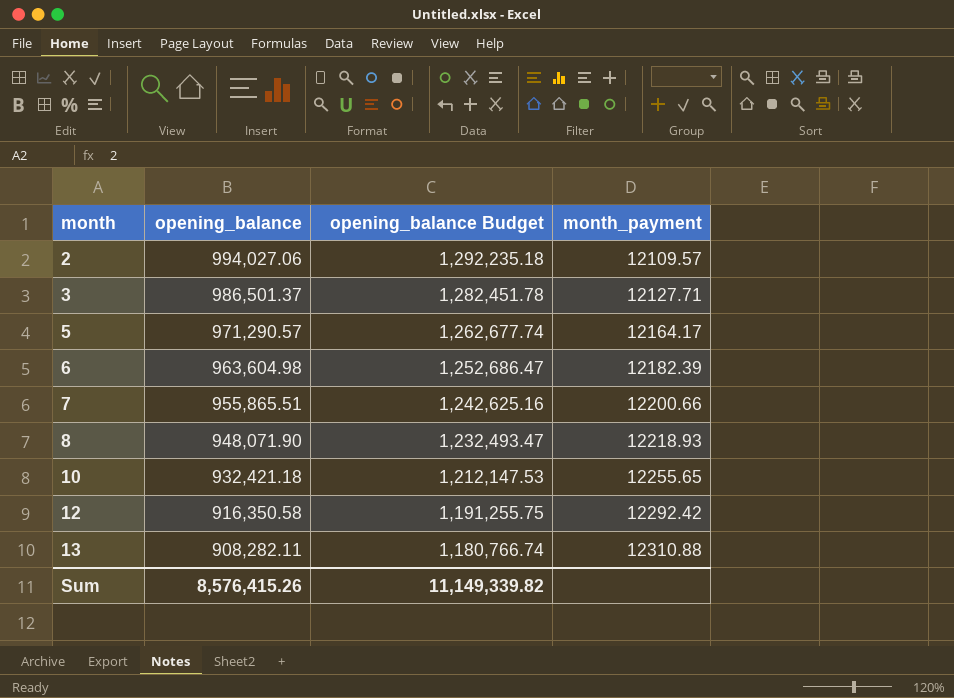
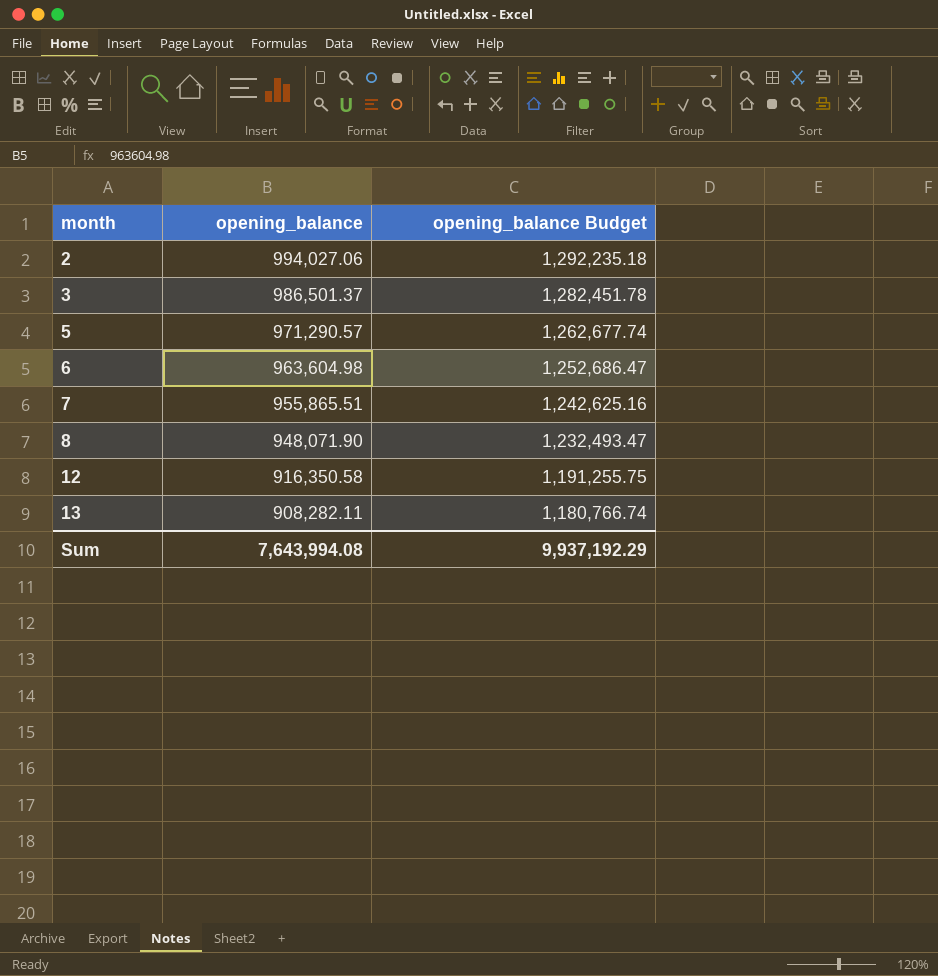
column month_payment | position: 4 -> none
row 10: 932,421.18 | 1,212,147.53 | 12255.65 -> none
Sum | opening_balance: 8,576,415.26 -> 7,643,994.08
Sum | opening_balance Budget: 11,149,339.82 -> 9,937,192.29

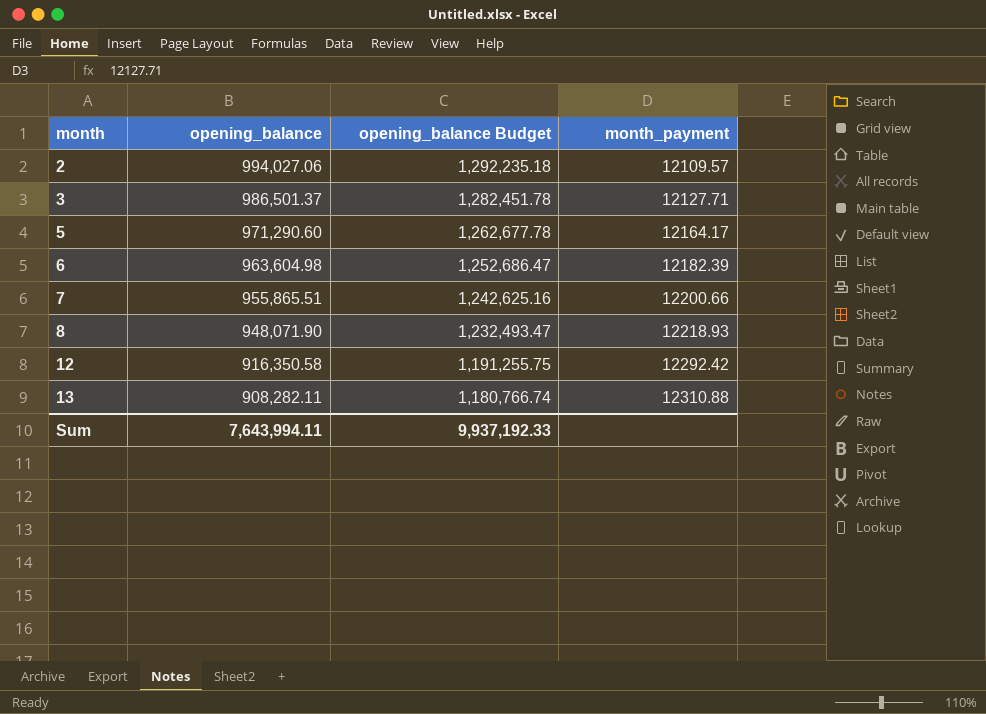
column month_payment | position: none -> 4
5 | opening_balance: 971,290.57 -> 971,290.60
5 | opening_balance Budget: 1,262,677.74 -> 1,262,677.78
Sum | opening_balance: 7,643,994.08 -> 7,643,994.11
Sum | opening_balance Budget: 9,937,192.29 -> 9,937,192.33

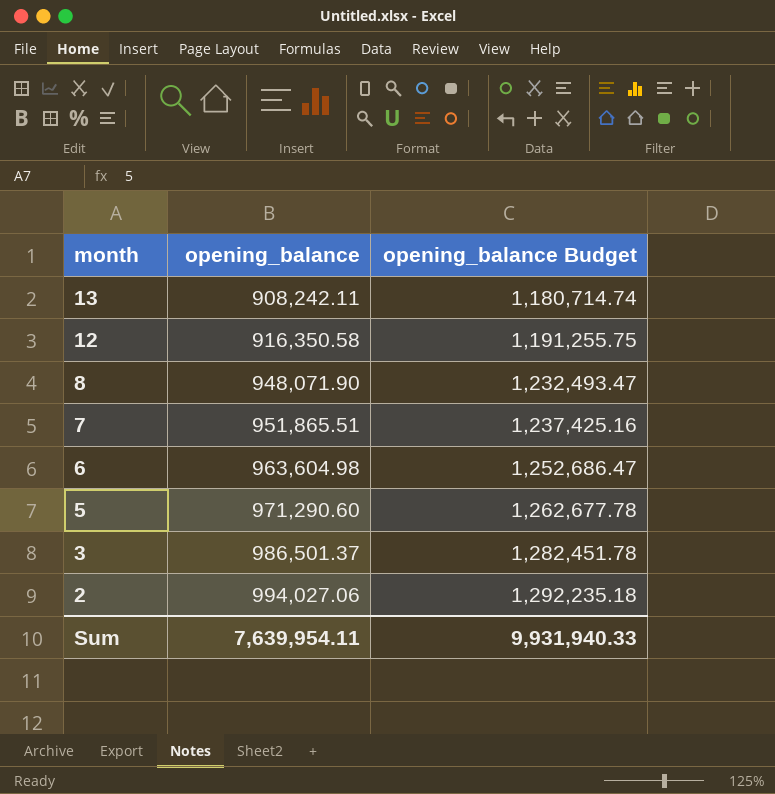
row order: month ascending -> month descending
column month_payment | position: 4 -> none
13 | opening_balance: 908,282.11 -> 908,242.11
13 | opening_balance Budget: 1,180,766.74 -> 1,180,714.74
7 | opening_balance: 955,865.51 -> 951,865.51
7 | opening_balance Budget: 1,242,625.16 -> 1,237,425.16
Sum | opening_balance: 7,643,994.11 -> 7,639,954.11
Sum | opening_balance Budget: 9,937,192.33 -> 9,931,940.33

